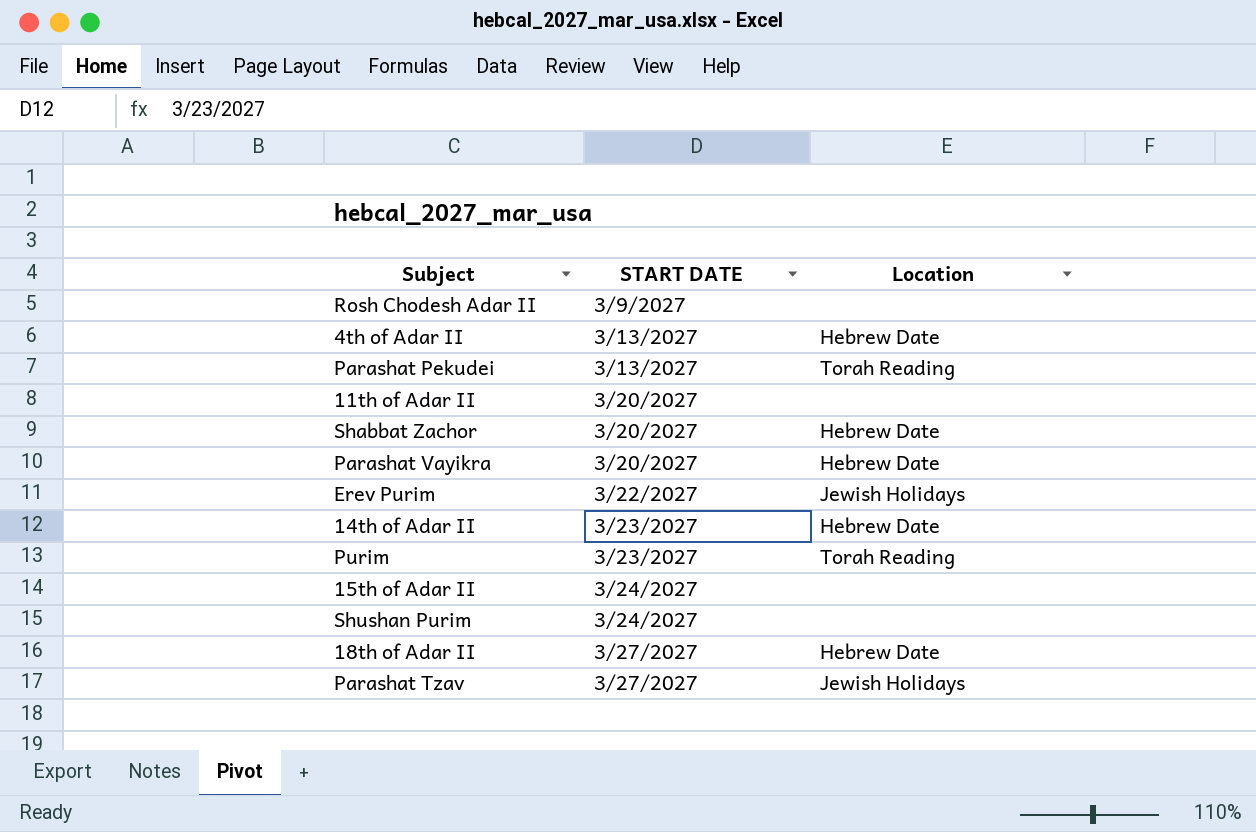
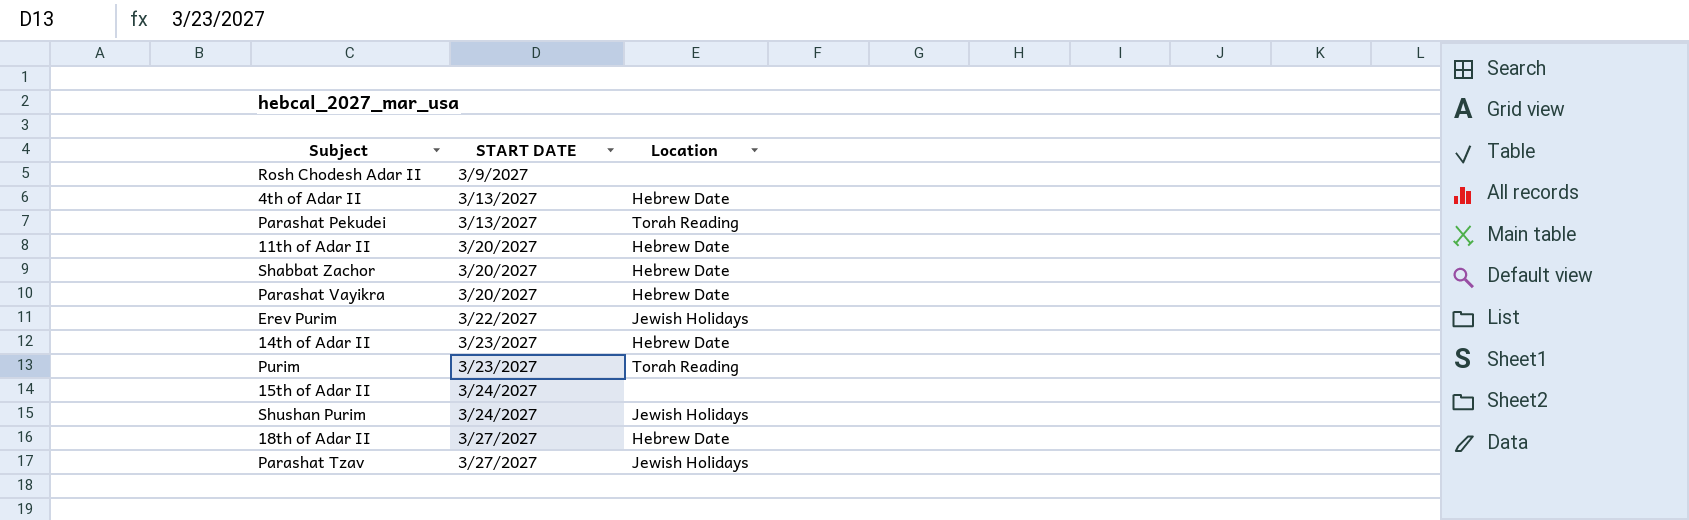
11th of Adar II | Location: none -> Hebrew Date
Shushan Purim | Location: none -> Jewish Holidays

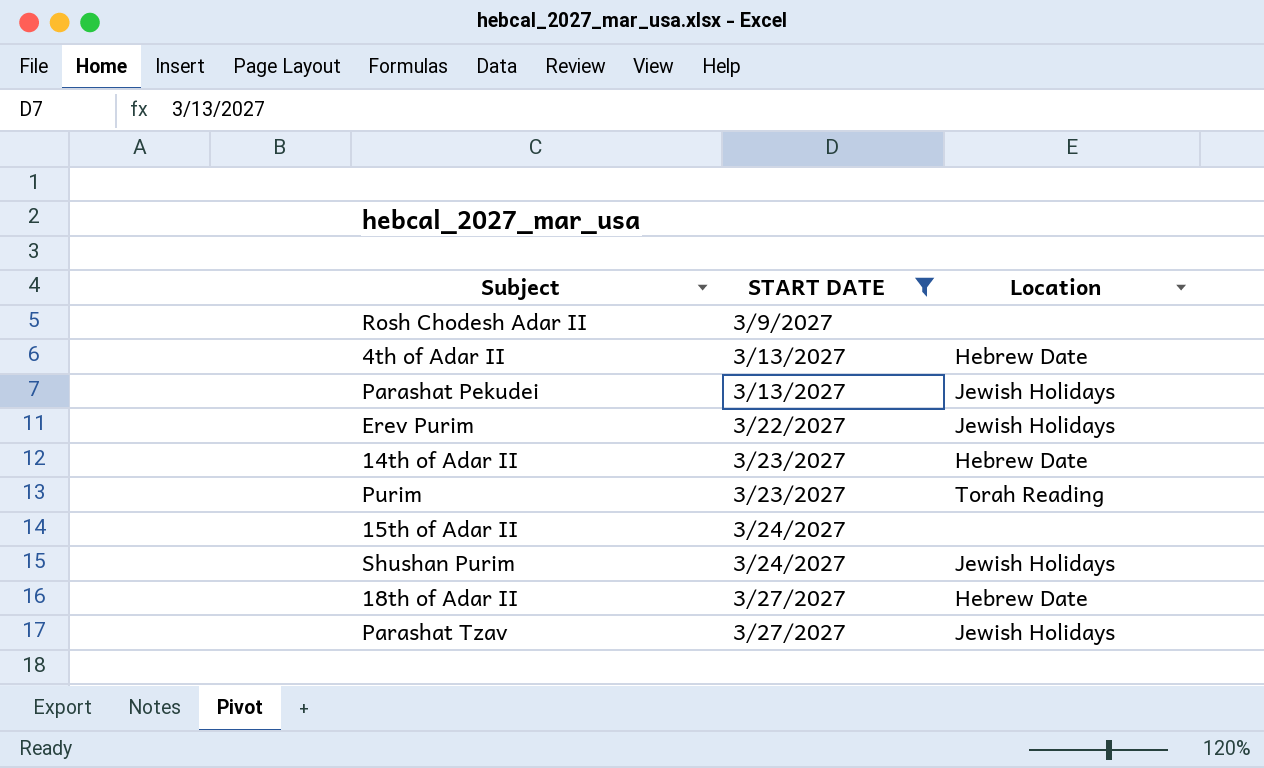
filter: none -> START DATE != 3/20/2027
Parashat Pekudei | Location: Torah Reading -> Jewish Holidays

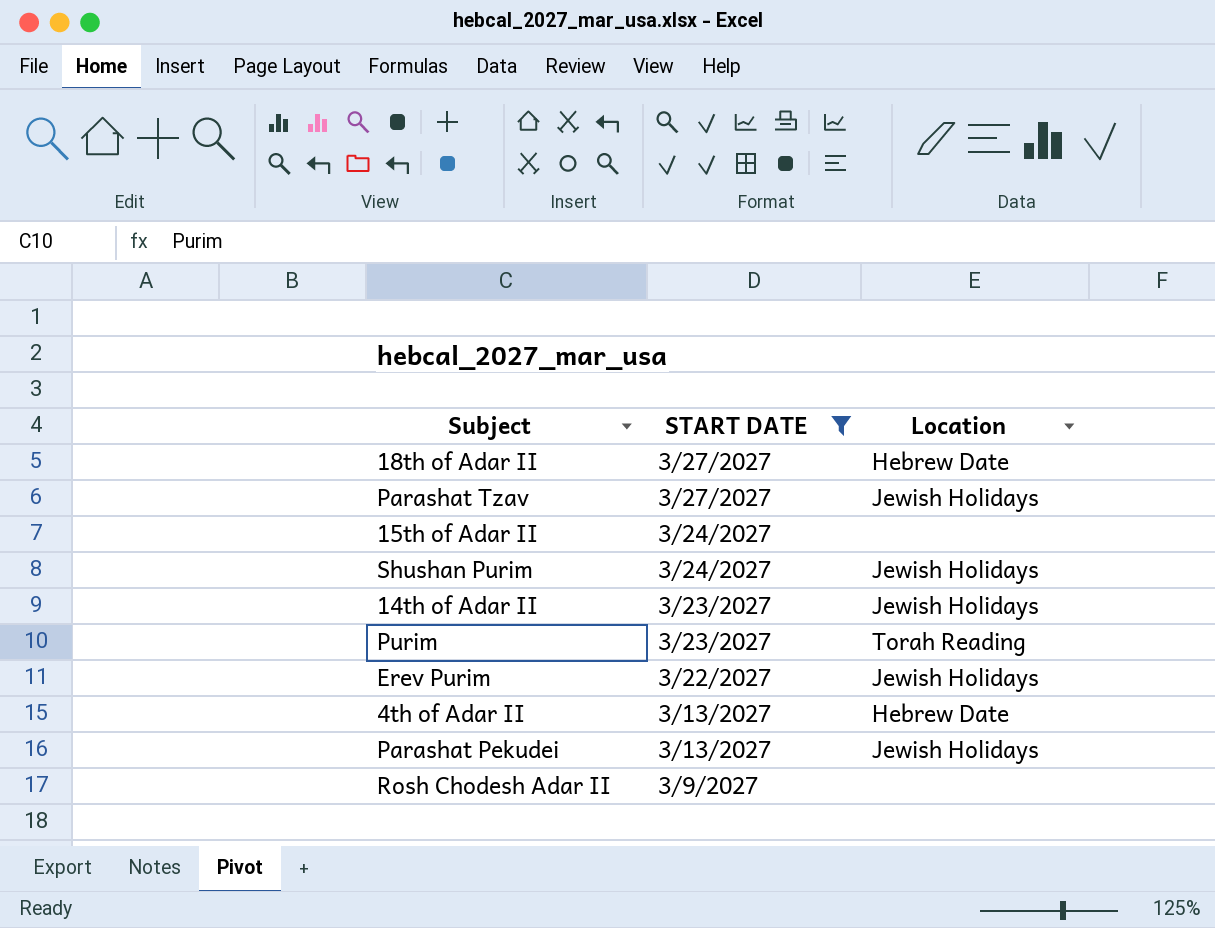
row order: START DATE ascending -> START DATE descending
14th of Adar II | Location: Hebrew Date -> Jewish Holidays

